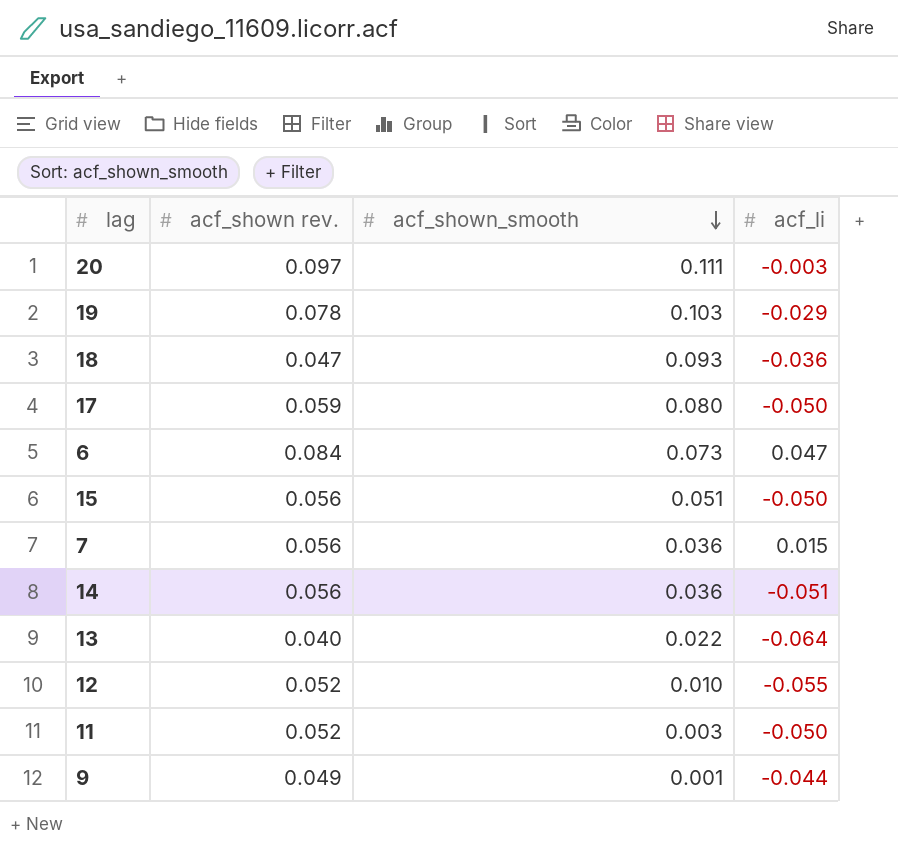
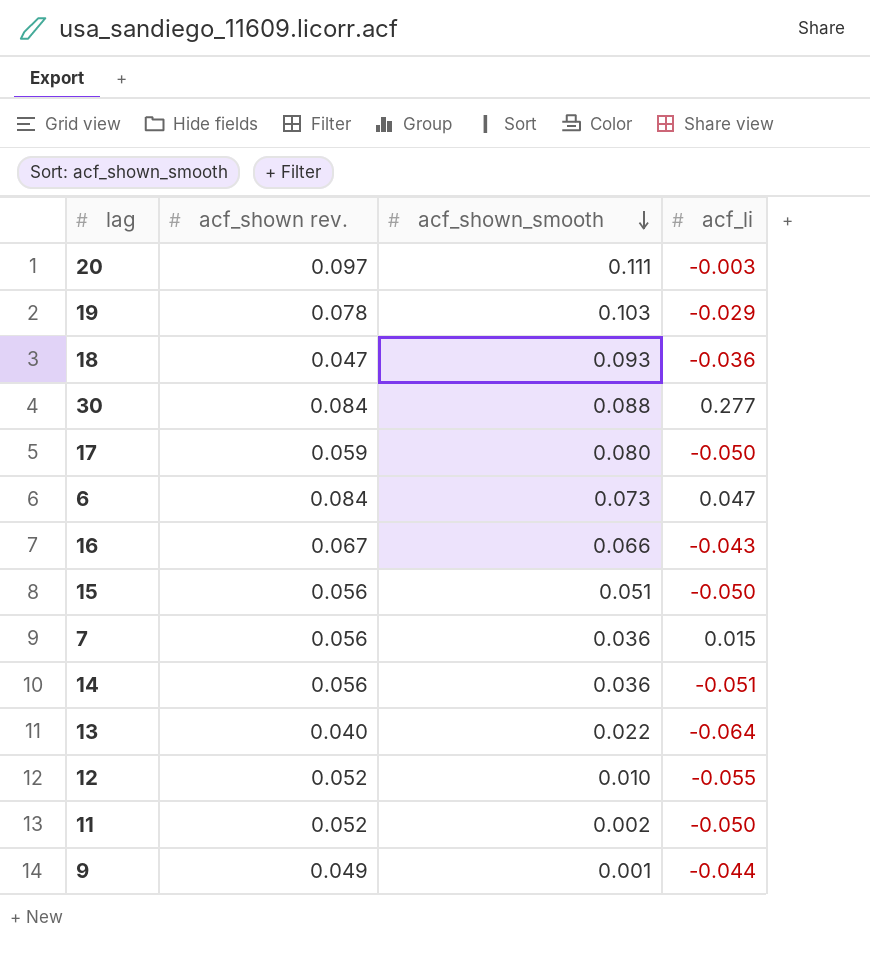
row 30: none -> 0.084 | 0.088 | 0.277
row 16: none -> 0.067 | 0.066 | -0.043
11 | acf_shown_smooth: 0.003 -> 0.002

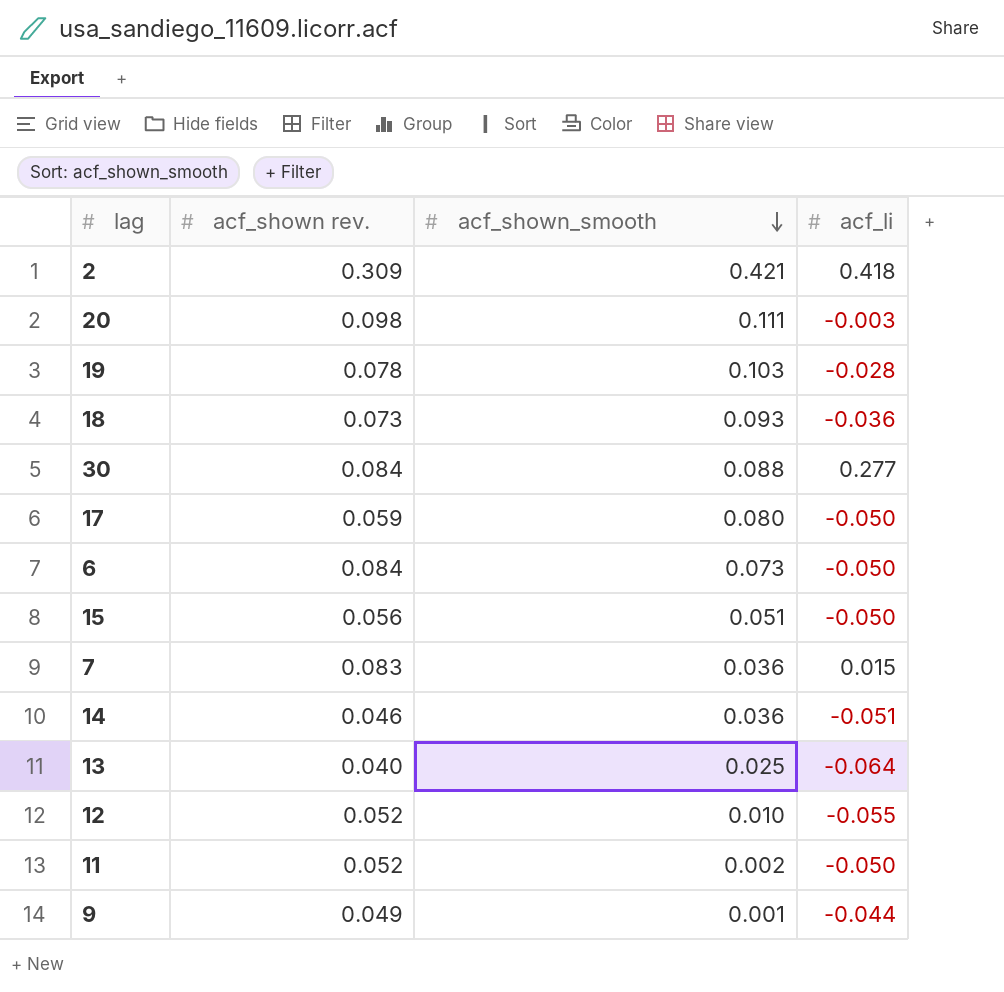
row 16: 0.067 | 0.066 | -0.043 -> none
row 2: none -> 0.309 | 0.421 | 0.418
20 | acf_shown rev.: 0.097 -> 0.098
19 | acf_li: -0.029 -> -0.028
18 | acf_shown rev.: 0.047 -> 0.073
6 | acf_li: 0.047 -> -0.050
7 | acf_shown rev.: 0.056 -> 0.083
14 | acf_shown rev.: 0.056 -> 0.046
13 | acf_shown_smooth: 0.022 -> 0.025

